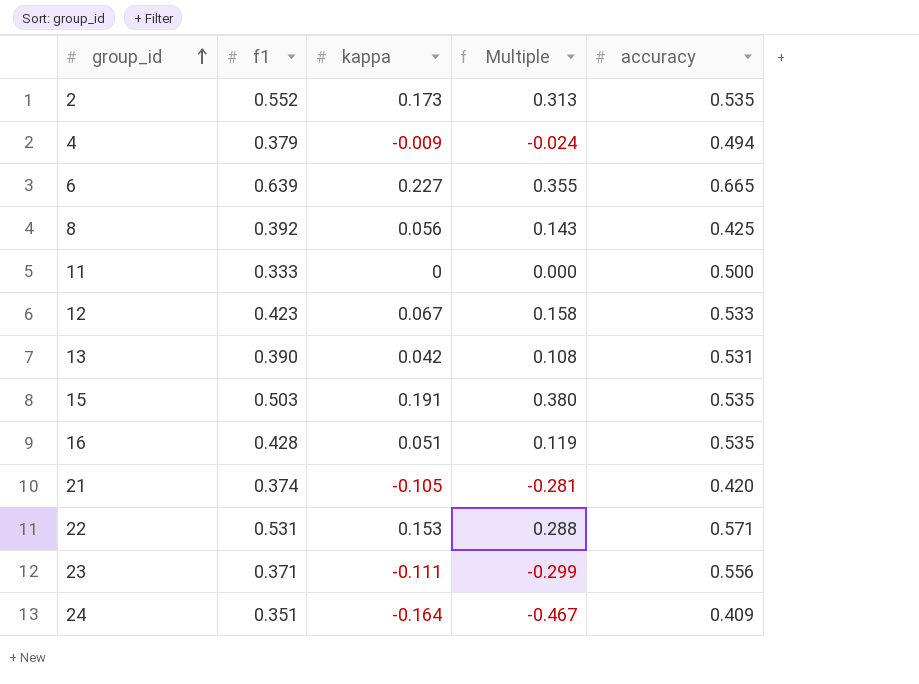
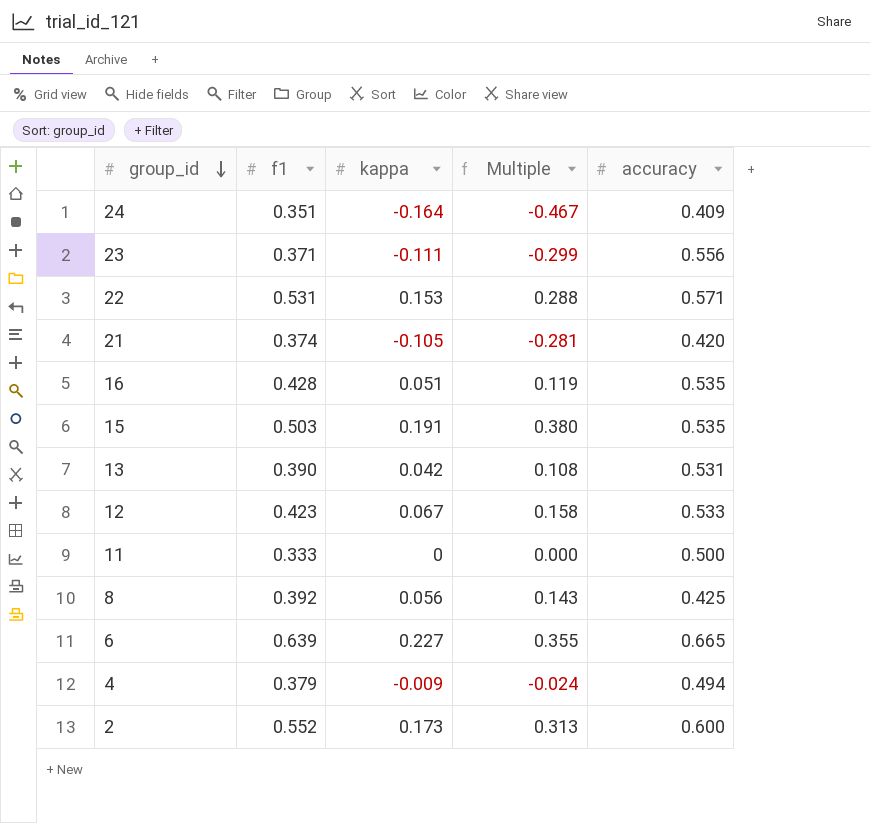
row order: group_id ascending -> group_id descending
2 | accuracy: 0.535 -> 0.600

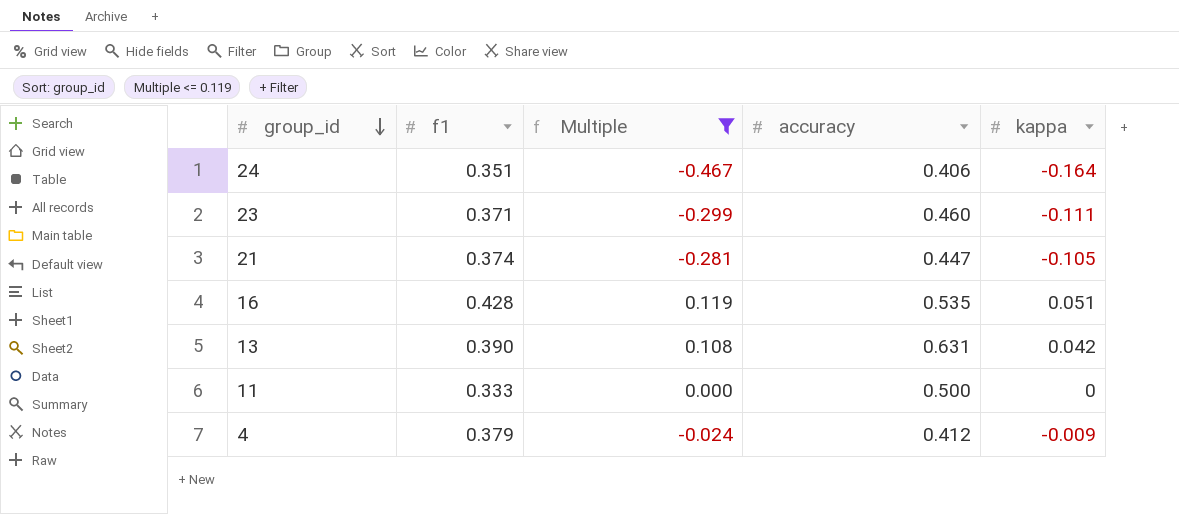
filter: none -> Multiple <= 0.119
column kappa | position: 3 -> 5
24 | accuracy: 0.409 -> 0.406
23 | accuracy: 0.556 -> 0.460
21 | accuracy: 0.420 -> 0.447
13 | accuracy: 0.531 -> 0.631
4 | accuracy: 0.494 -> 0.412

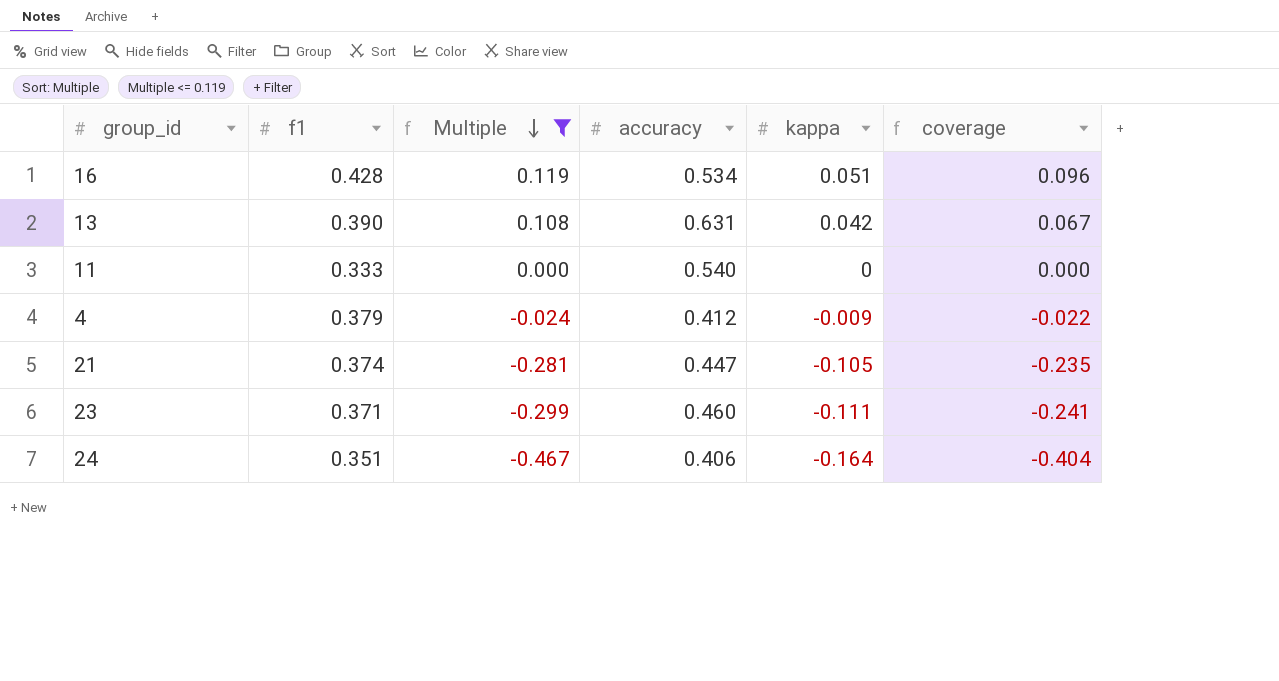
row order: group_id descending -> Multiple descending
column coverage | formula: none -> [kappa] / [accuracy]
16 | accuracy: 0.535 -> 0.534
11 | accuracy: 0.500 -> 0.540

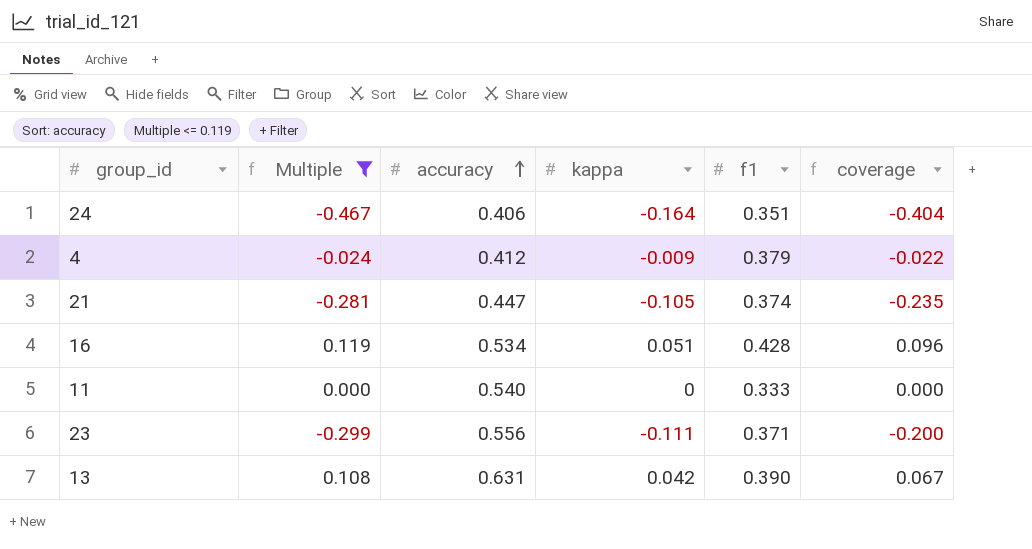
row order: Multiple descending -> accuracy ascending
column f1 | position: 2 -> 5
23 | accuracy: 0.460 -> 0.556
23 | coverage: -0.241 -> -0.200

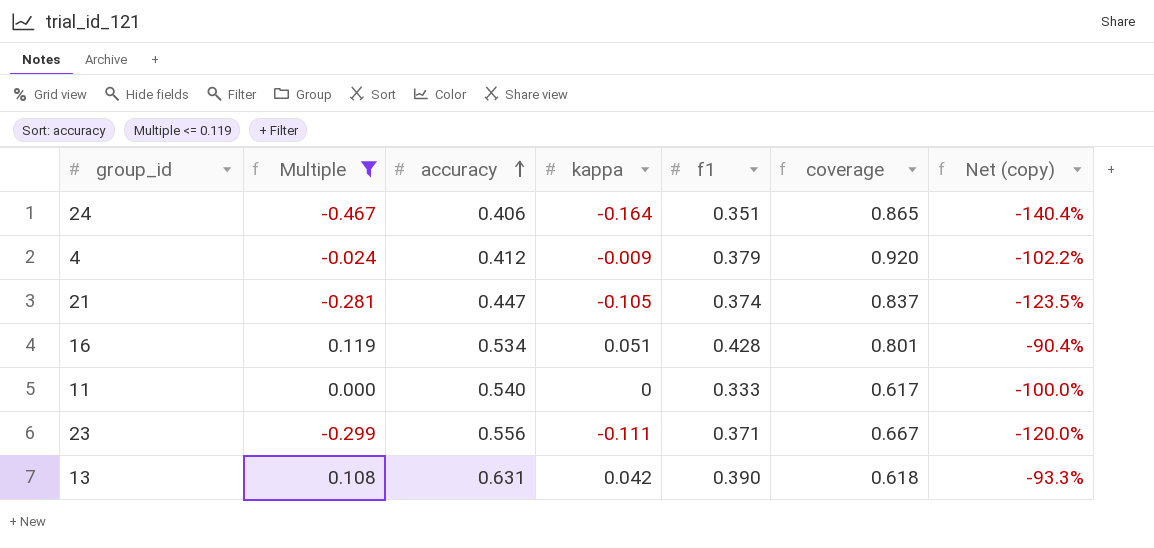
column coverage | formula: [kappa] / [accuracy] -> [f1] / [accuracy]
column Net (copy) | formula: none -> ([kappa] - [accuracy]) / [accuracy]

